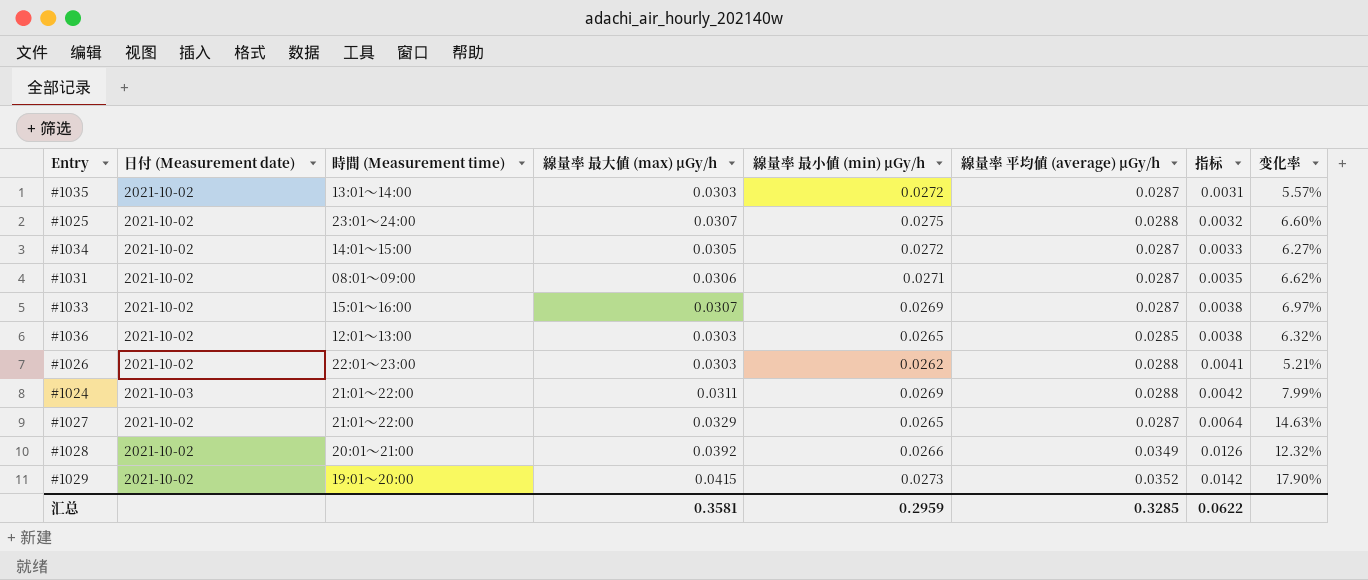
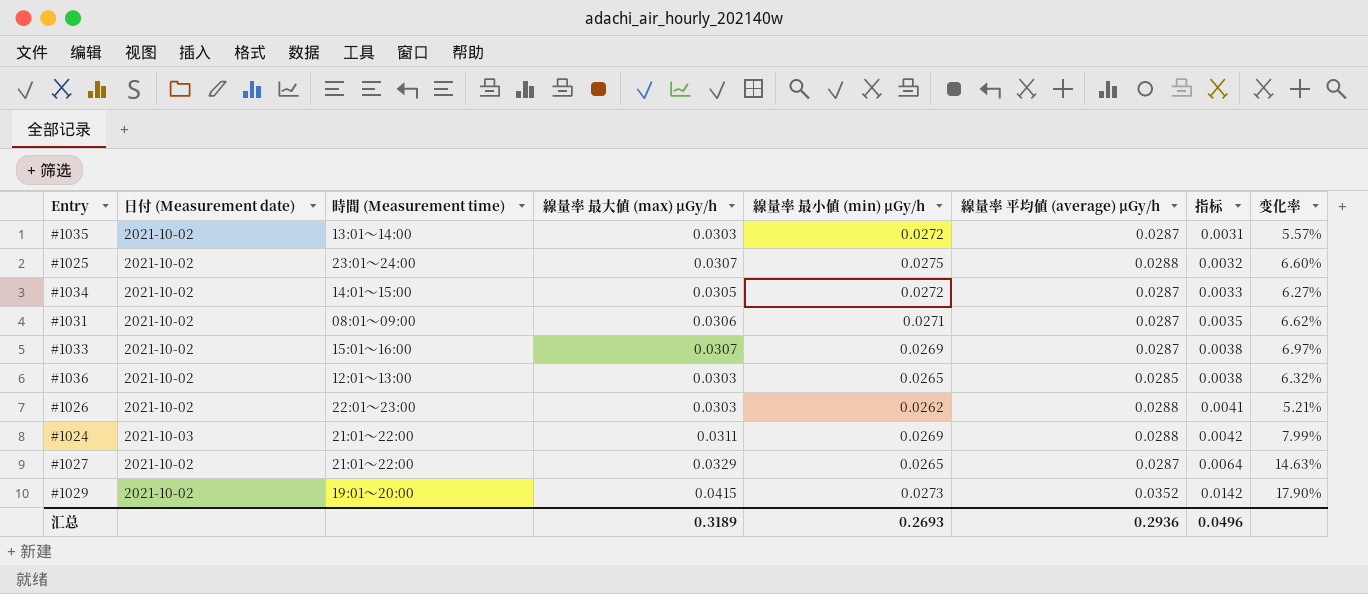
row #1028: 2021-10-02 | 20:01～21:00 | 0.0392 | 0.0266 | 0.0349 | 0.0126 | 12.32% -> none
汇总 | 線量率 最大値 (max) μGy/h: 0.3581 -> 0.3189
汇总 | 線量率 最小値 (min) μGy/h: 0.2959 -> 0.2693
汇总 | 線量率 平均値 (average) μGy/h: 0.3285 -> 0.2936
汇总 | 指标: 0.0622 -> 0.0496

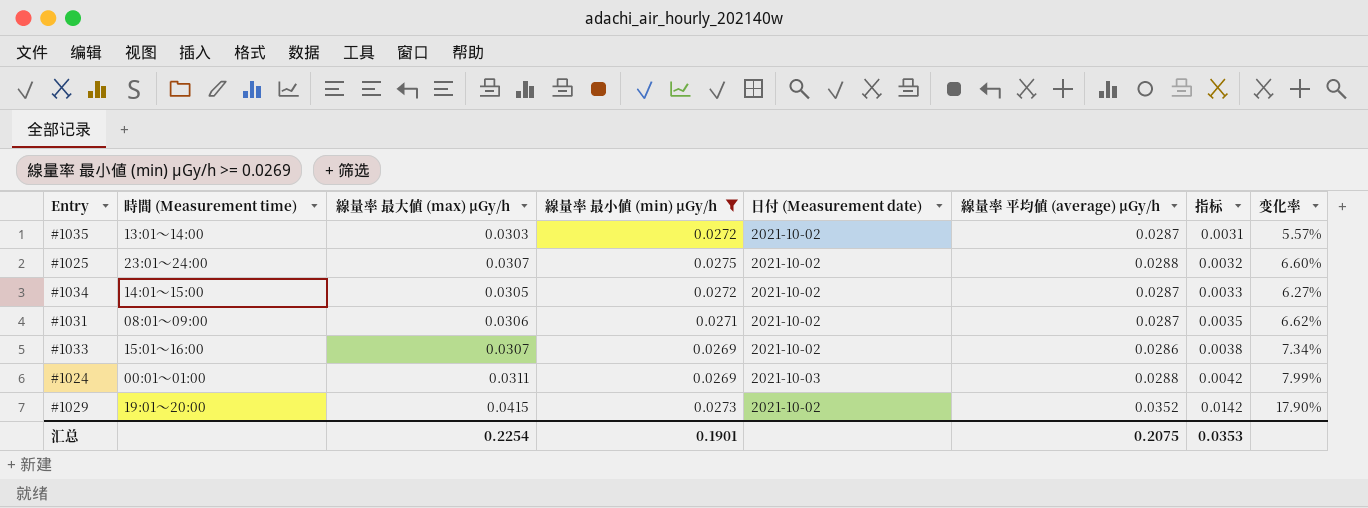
filter: none -> 線量率 最小値 (min) μGy/h >= 0.0269
column 日付 (Measurement date) | position: 2 -> 5
#1033 | 線量率 平均値 (average) μGy/h: 0.0287 -> 0.0286
#1033 | 变化率: 6.97% -> 7.34%
#1024 | 時間 (Measurement time): 21:01～22:00 -> 00:01～01:00
汇总 | 線量率 最大値 (max) μGy/h: 0.3189 -> 0.2254
汇总 | 線量率 最小値 (min) μGy/h: 0.2693 -> 0.1901
汇总 | 線量率 平均値 (average) μGy/h: 0.2936 -> 0.2075
汇总 | 指标: 0.0496 -> 0.0353

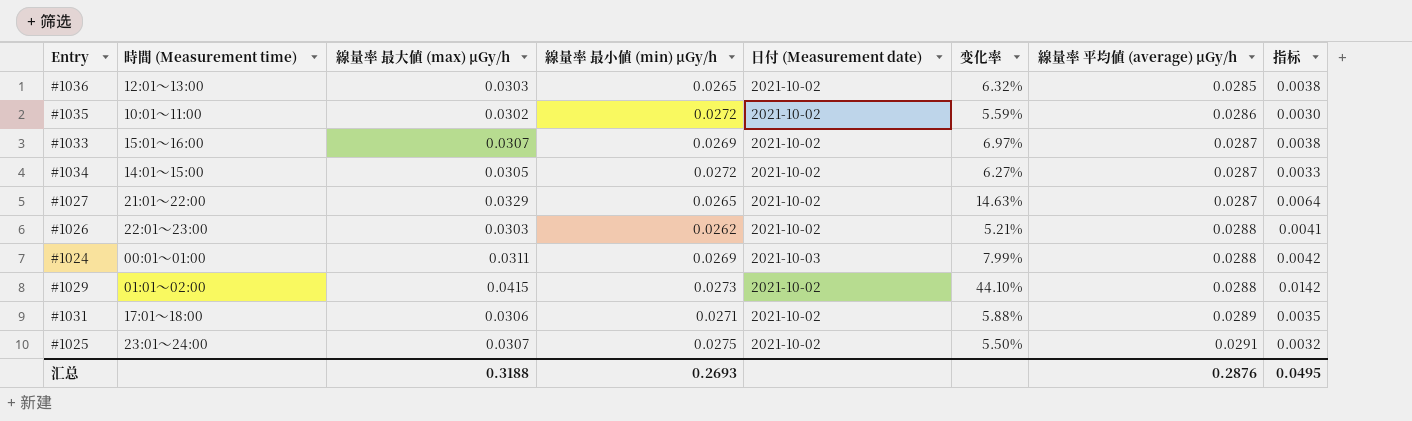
filter: 線量率 最小値 (min) μGy/h >= 0.0269 -> none
row order: 指标 ascending -> 線量率 平均値 (average) μGy/h ascending
column 变化率 | position: 8 -> 6
#1035 | 時間 (Measurement time): 13:01～14:00 -> 10:01～11:00
#1035 | 線量率 最大値 (max) μGy/h: 0.0303 -> 0.0302
#1035 | 变化率: 5.57% -> 5.59%
#1035 | 線量率 平均値 (average) μGy/h: 0.0287 -> 0.0286
#1035 | 指标: 0.0031 -> 0.0030
#1033 | 变化率: 7.34% -> 6.97%
#1033 | 線量率 平均値 (average) μGy/h: 0.0286 -> 0.0287
#1029 | 時間 (Measurement time): 19:01～20:00 -> 01:01～02:00
#1029 | 变化率: 17.90% -> 44.10%
#1029 | 線量率 平均値 (average) μGy/h: 0.0352 -> 0.0288
#1031 | 時間 (Measurement time): 08:01～09:00 -> 17:01～18:00
#1031 | 变化率: 6.62% -> 5.88%
#1031 | 線量率 平均値 (average) μGy/h: 0.0287 -> 0.0289
#1025 | 变化率: 6.60% -> 5.50%
#1025 | 線量率 平均値 (average) μGy/h: 0.0288 -> 0.0291
汇总 | 線量率 最大値 (max) μGy/h: 0.2254 -> 0.3188
汇总 | 線量率 最小値 (min) μGy/h: 0.1901 -> 0.2693
汇总 | 線量率 平均値 (average) μGy/h: 0.2075 -> 0.2876
汇总 | 指标: 0.0353 -> 0.0495

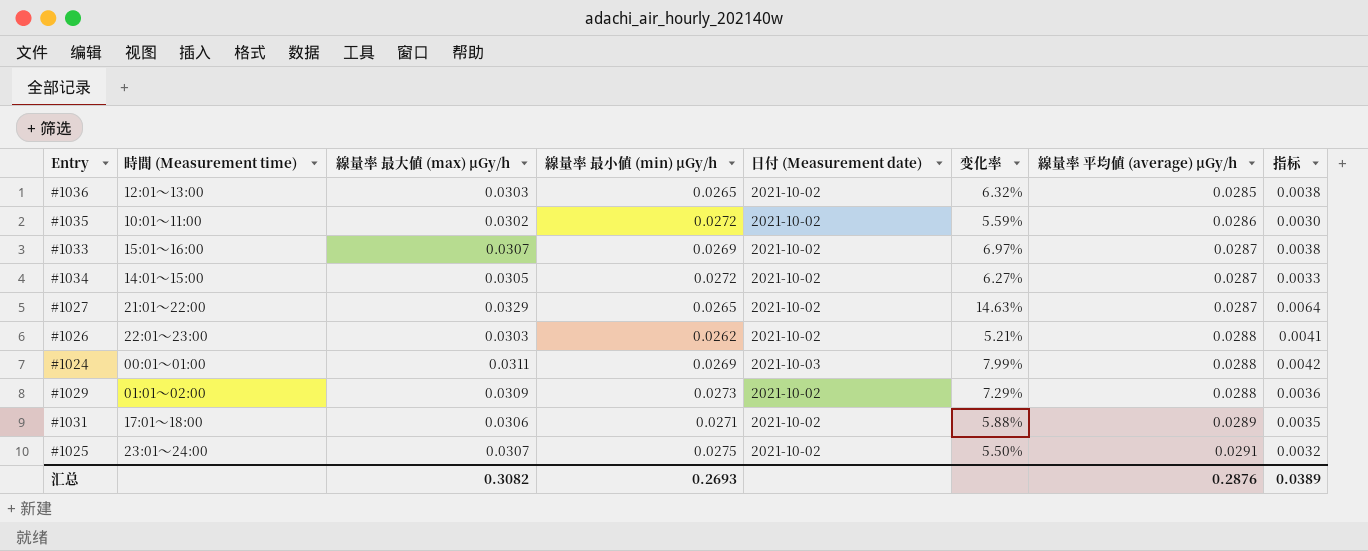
#1029 | 線量率 最大値 (max) μGy/h: 0.0415 -> 0.0309
#1029 | 变化率: 44.10% -> 7.29%
#1029 | 指标: 0.0142 -> 0.0036
汇总 | 線量率 最大値 (max) μGy/h: 0.3188 -> 0.3082
汇总 | 指标: 0.0495 -> 0.0389

